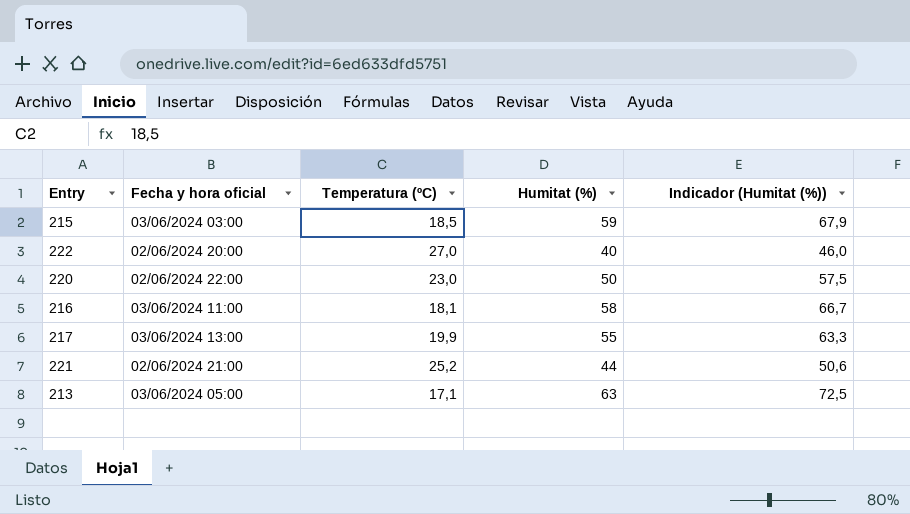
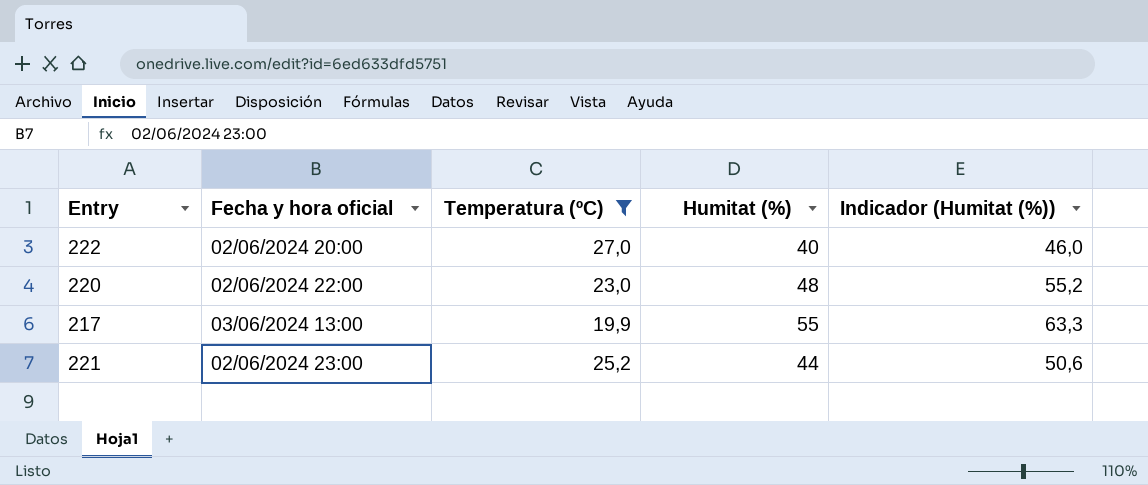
filter: none -> Temperatura (ºC) >= 19,9
220 | Humitat (%): 50 -> 48
220 | Indicador (Humitat (%)): 57,5 -> 55,2
221 | Fecha y hora oficial: 02/06/2024 21:00 -> 02/06/2024 23:00

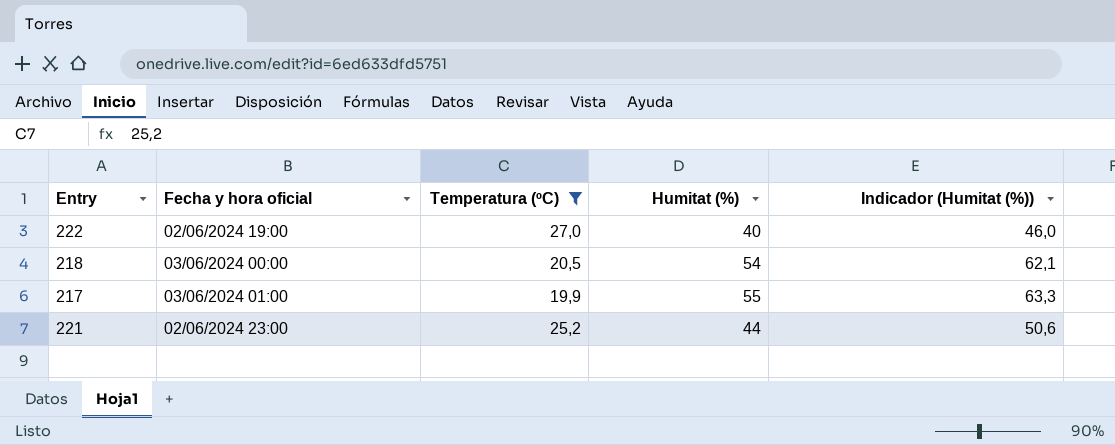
row 220: 02/06/2024 22:00 | 23,0 | 48 | 55,2 -> none
222 | Fecha y hora oficial: 02/06/2024 20:00 -> 02/06/2024 19:00
row 218: none -> 03/06/2024 00:00 | 20,5 | 54 | 62,1
217 | Fecha y hora oficial: 03/06/2024 13:00 -> 03/06/2024 01:00

